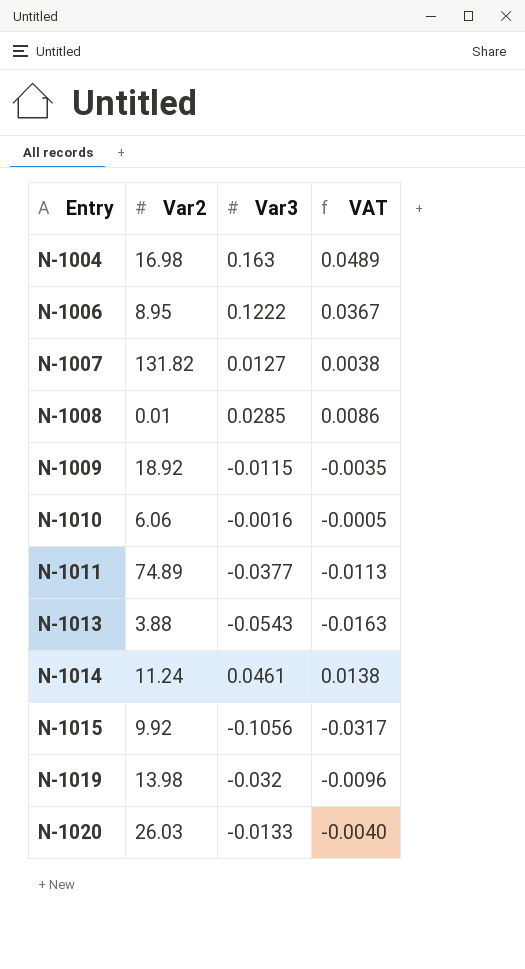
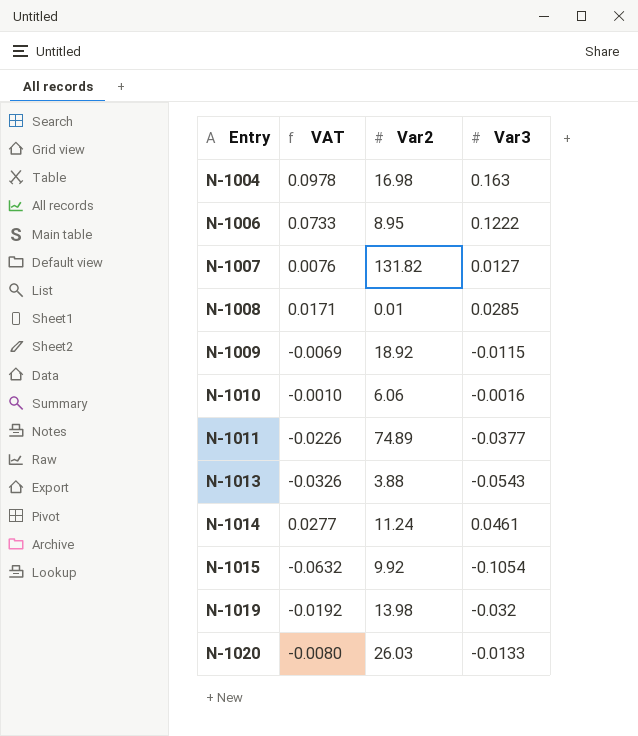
column VAT | formula: [Var3] * 0.3 -> [Var3] * 0.6
column VAT | position: 4 -> 2
N-1015 | Var3: -0.1056 -> -0.1054

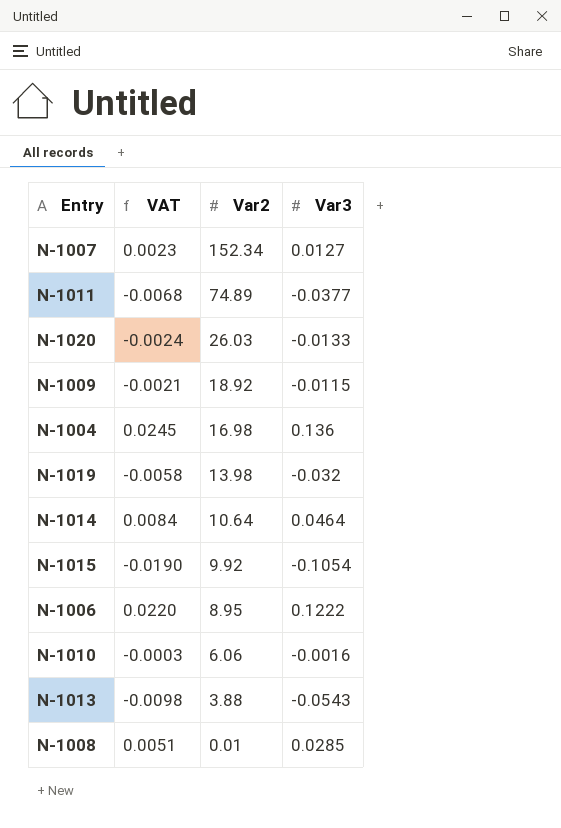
row order: Entry ascending -> Var2 descending
column VAT | formula: [Var3] * 0.6 -> [Var3] * 0.18
N-1007 | Var2: 131.82 -> 152.34
N-1004 | Var3: 0.163 -> 0.136
N-1014 | Var2: 11.24 -> 10.64
N-1014 | Var3: 0.0461 -> 0.0464

